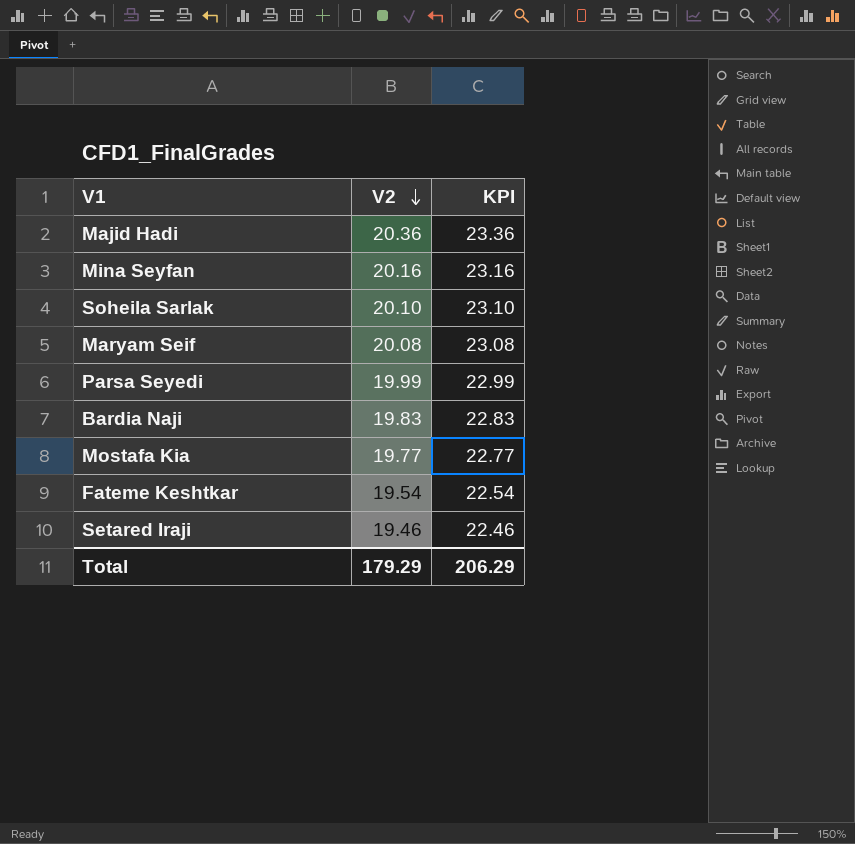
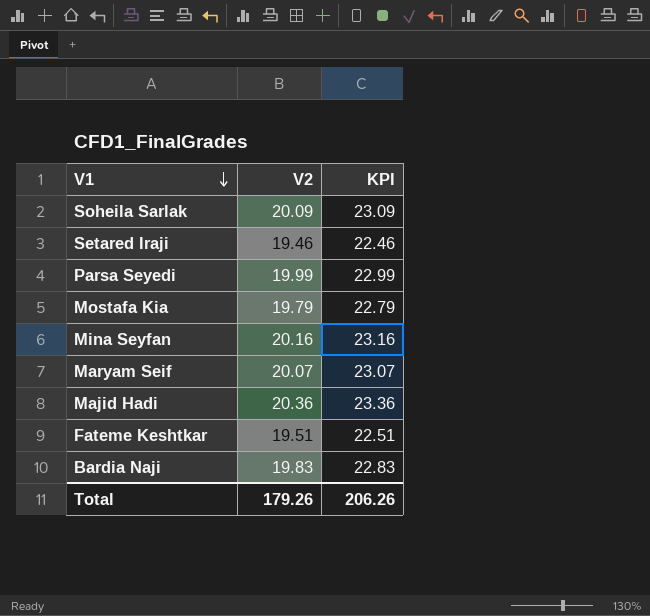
row order: V2 descending -> V1 descending
Soheila Sarlak | V2: 20.10 -> 20.09
Soheila Sarlak | KPI: 23.10 -> 23.09
Mostafa Kia | V2: 19.77 -> 19.79
Mostafa Kia | KPI: 22.77 -> 22.79
Maryam Seif | V2: 20.08 -> 20.07
Maryam Seif | KPI: 23.08 -> 23.07
Fateme Keshtkar | V2: 19.54 -> 19.51
Fateme Keshtkar | KPI: 22.54 -> 22.51
Total | V2: 179.29 -> 179.26
Total | KPI: 206.29 -> 206.26

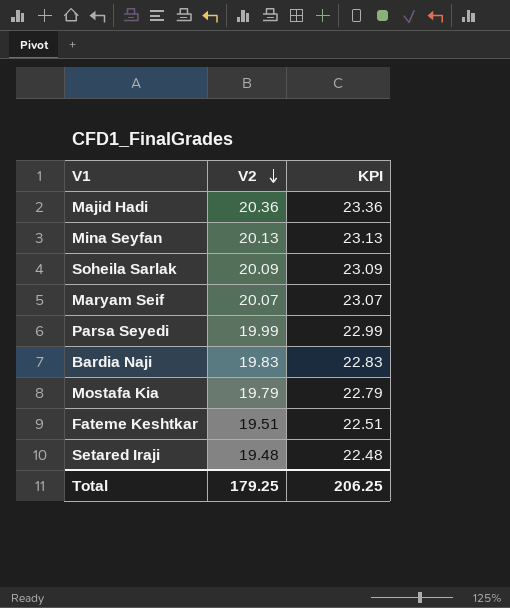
row order: V1 descending -> V2 descending
Mina Seyfan | V2: 20.16 -> 20.13
Mina Seyfan | KPI: 23.16 -> 23.13
Setared Iraji | V2: 19.46 -> 19.48
Setared Iraji | KPI: 22.46 -> 22.48
Total | V2: 179.26 -> 179.25
Total | KPI: 206.26 -> 206.25

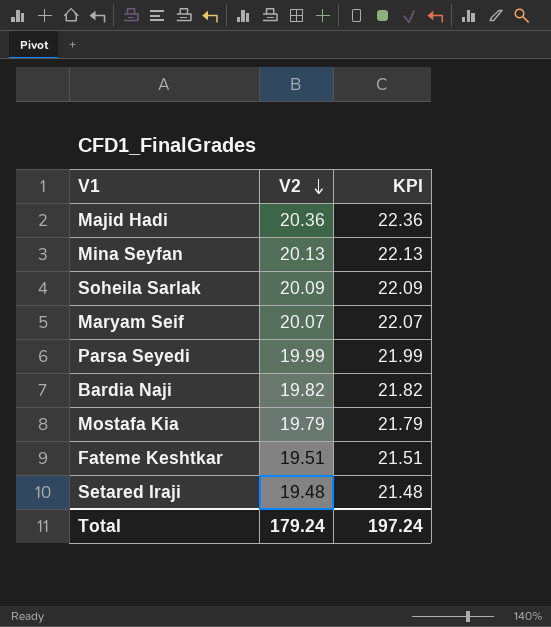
column KPI | formula: [V2] + 3 -> [V2] + 2
Bardia Naji | V2: 19.83 -> 19.82
Total | V2: 179.25 -> 179.24
Total | KPI: 206.25 -> 197.24

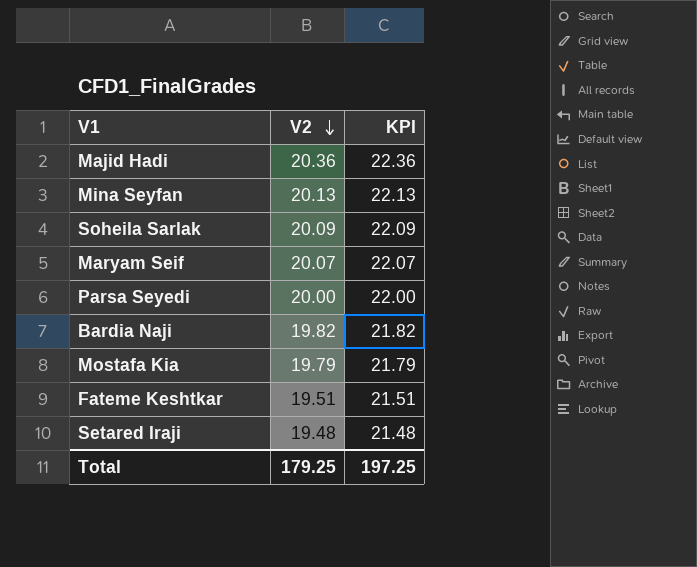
Parsa Seyedi | V2: 19.99 -> 20.00
Parsa Seyedi | KPI: 21.99 -> 22.00
Total | V2: 179.24 -> 179.25
Total | KPI: 197.24 -> 197.25

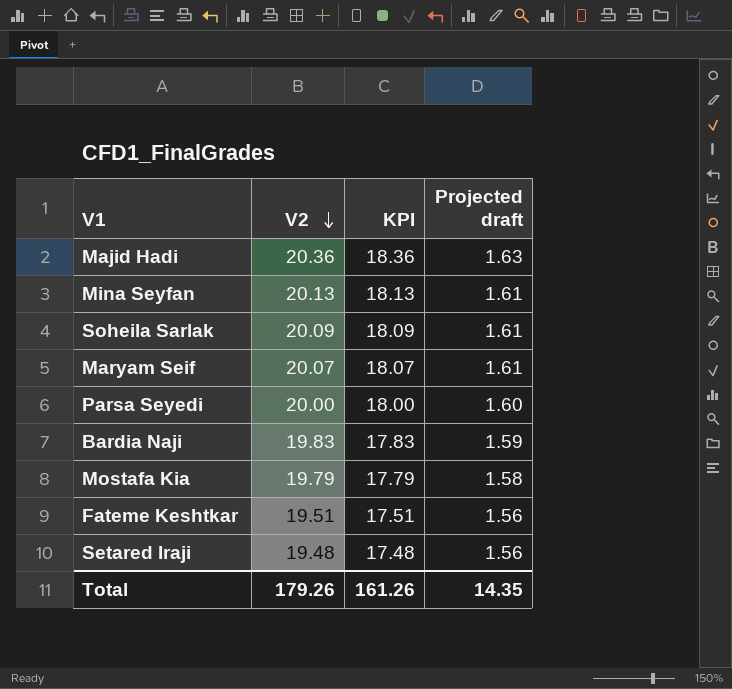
column KPI | formula: [V2] + 2 -> [V2] - 2
column Projected draft | formula: none -> [V2] * 0.08
Bardia Naji | V2: 19.82 -> 19.83
Total | V2: 179.25 -> 179.26
Total | KPI: 197.25 -> 161.26

